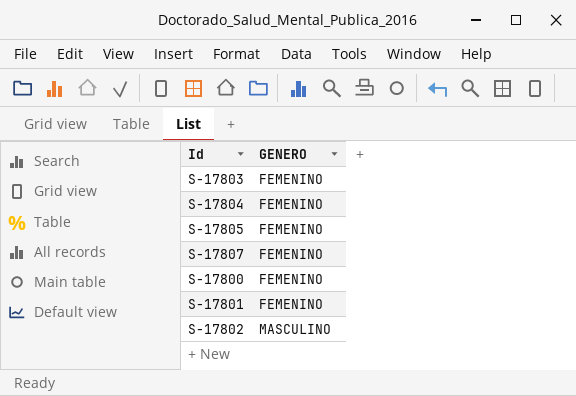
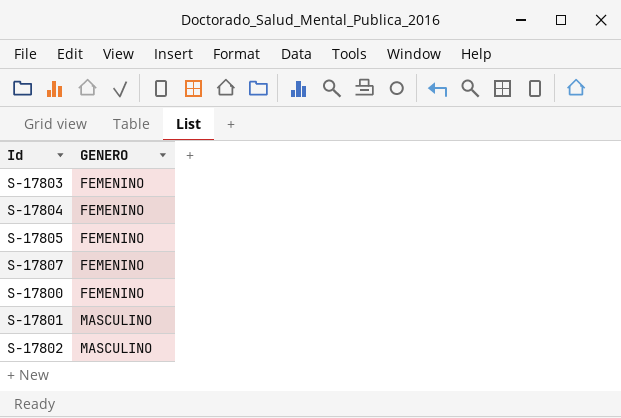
S-17801 | GENERO: FEMENINO -> MASCULINO

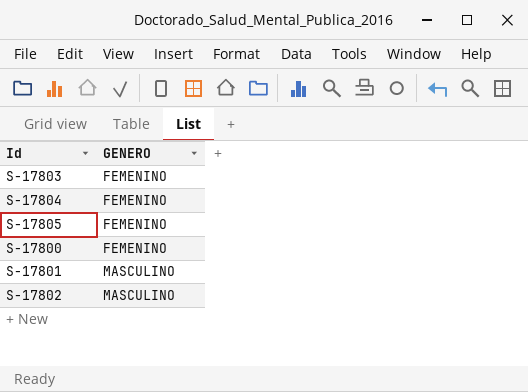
row S-17807: FEMENINO -> none

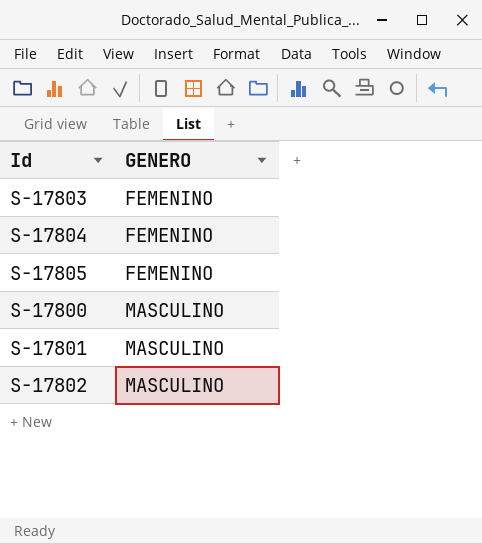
S-17800 | GENERO: FEMENINO -> MASCULINO

